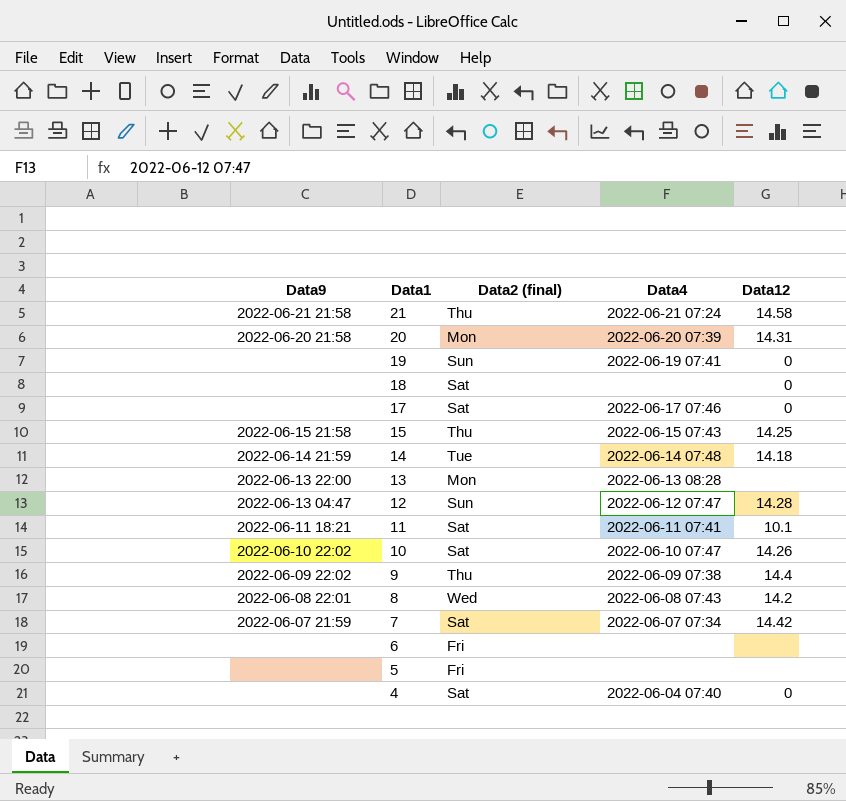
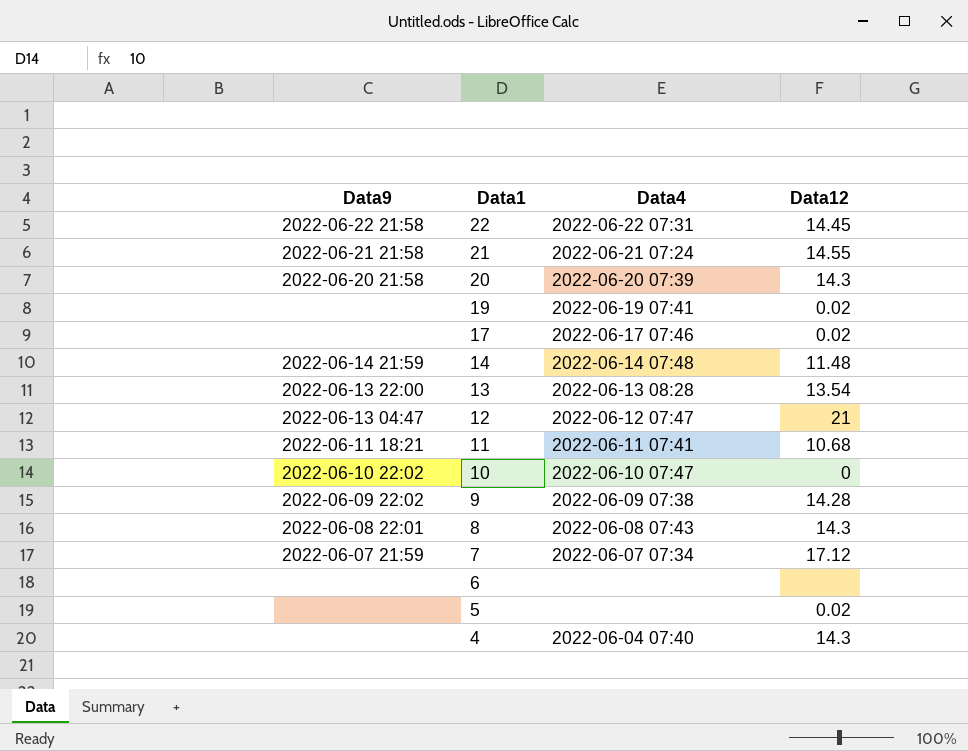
column Data2 (final) | position: 3 -> none
row 18: none | Sat | none | 0 -> none
row 15: 2022-06-15 21:58 | Thu | 2022-06-15 07:43 | 14.25 -> none
row 22: none -> 2022-06-22 21:58 | 2022-06-22 07:31 | 14.45
21 | Data12: 14.58 -> 14.55
20 | Data12: 14.31 -> 14.3
19 | Data12: 0 -> 0.02
17 | Data12: 0 -> 0.02
14 | Data12: 14.18 -> 11.48
13 | Data12: none -> 13.54
12 | Data12: 14.28 -> 21
11 | Data12: 10.1 -> 10.68
10 | Data12: 14.26 -> 0
9 | Data12: 14.4 -> 14.28
8 | Data12: 14.2 -> 14.3
7 | Data12: 14.42 -> 17.12
5 | Data12: none -> 0.02
4 | Data12: 0 -> 14.3

